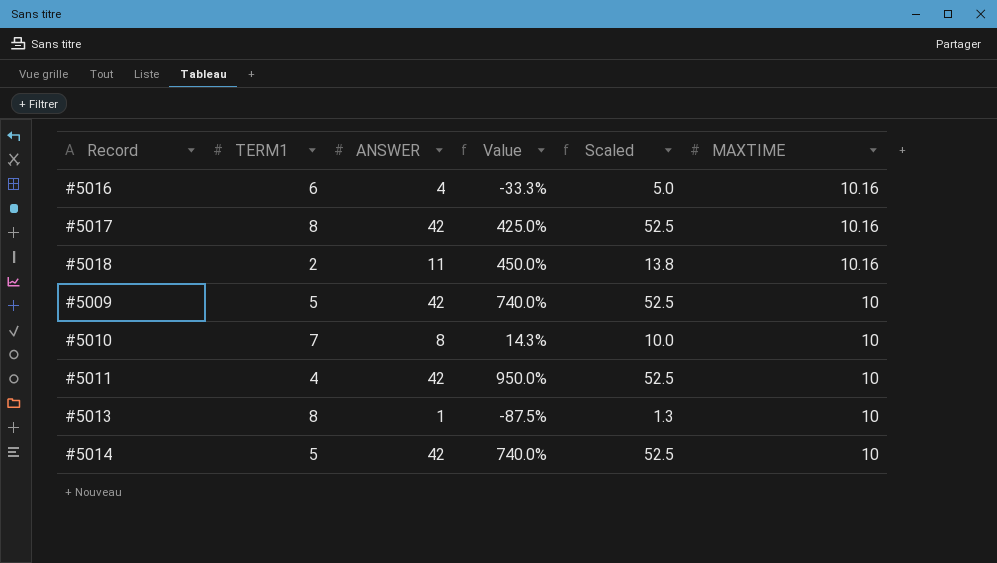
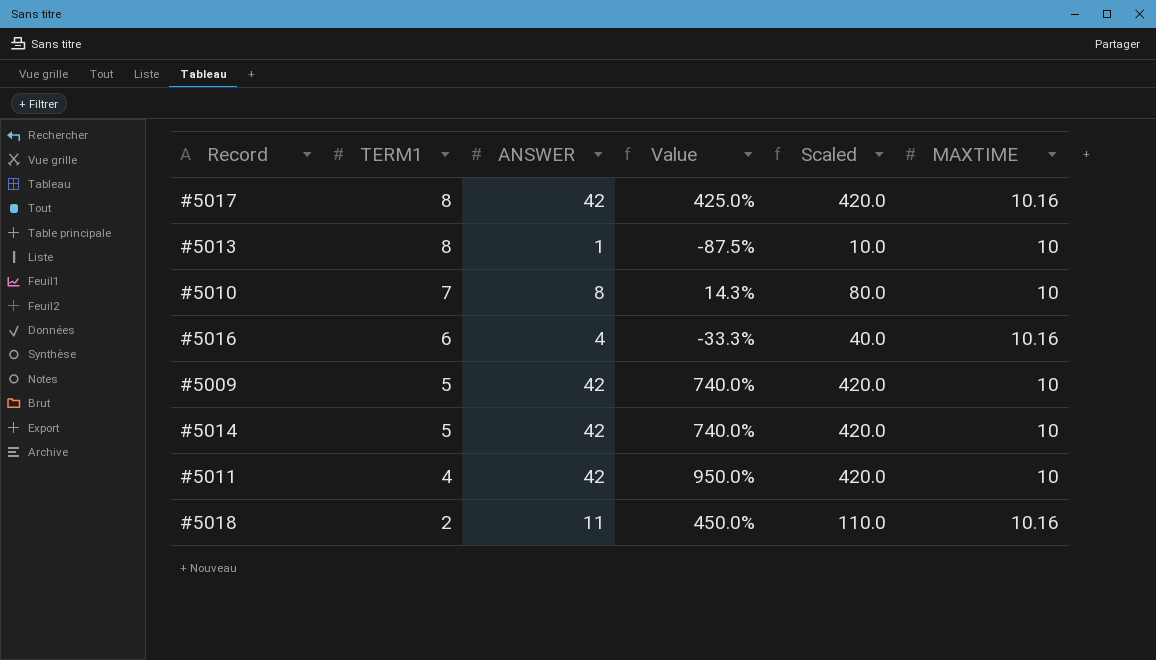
row order: MAXTIME descending -> TERM1 descending
column Scaled | formula: [ANSWER] * 1.25 -> [ANSWER] * 10

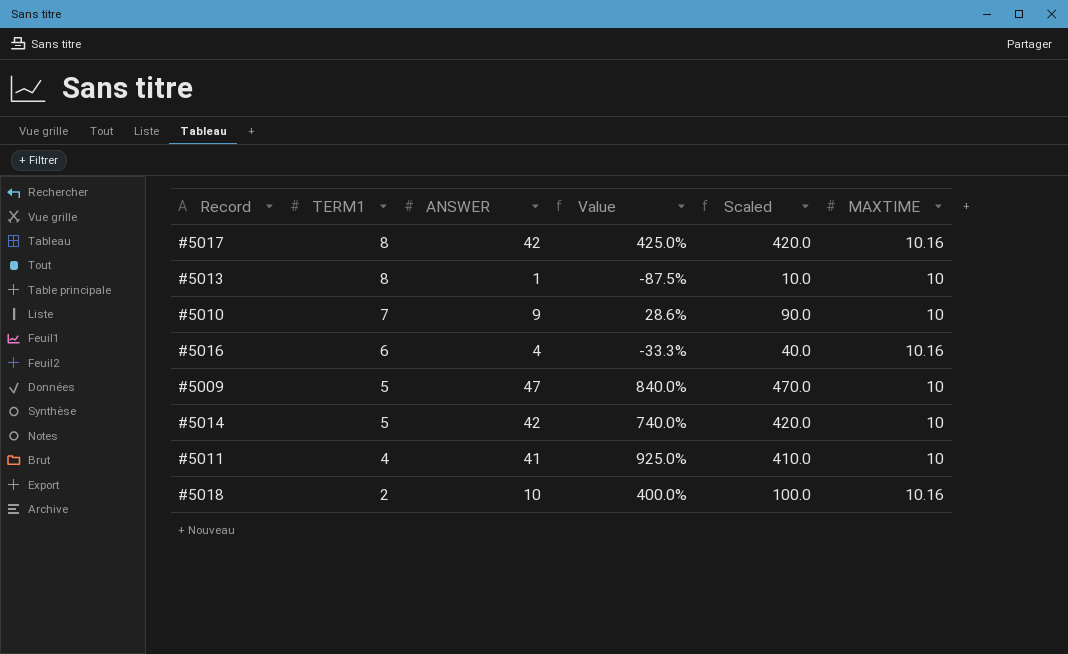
#5010 | ANSWER: 8 -> 9
#5010 | Value: 14.3% -> 28.6%
#5010 | Scaled: 80.0 -> 90.0
#5009 | ANSWER: 42 -> 47
#5009 | Value: 740.0% -> 840.0%
#5009 | Scaled: 420.0 -> 470.0
#5011 | ANSWER: 42 -> 41
#5011 | Value: 950.0% -> 925.0%
#5011 | Scaled: 420.0 -> 410.0
#5018 | ANSWER: 11 -> 10
#5018 | Value: 450.0% -> 400.0%
#5018 | Scaled: 110.0 -> 100.0

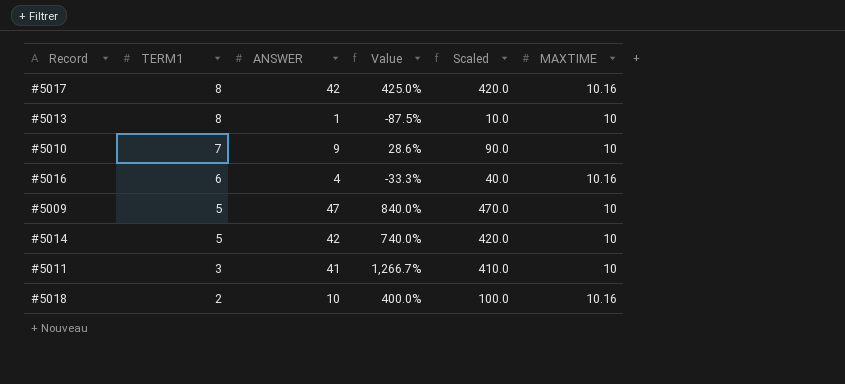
#5011 | TERM1: 4 -> 3
#5011 | Value: 925.0% -> 1,266.7%

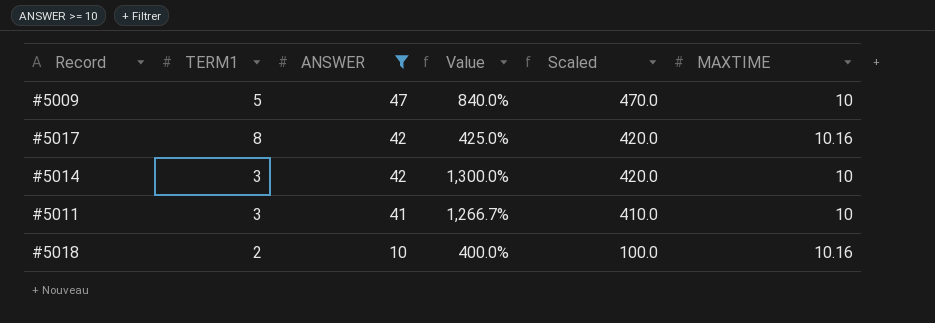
filter: none -> ANSWER >= 10
row order: TERM1 descending -> ANSWER descending
#5014 | TERM1: 5 -> 3
#5014 | Value: 740.0% -> 1,300.0%

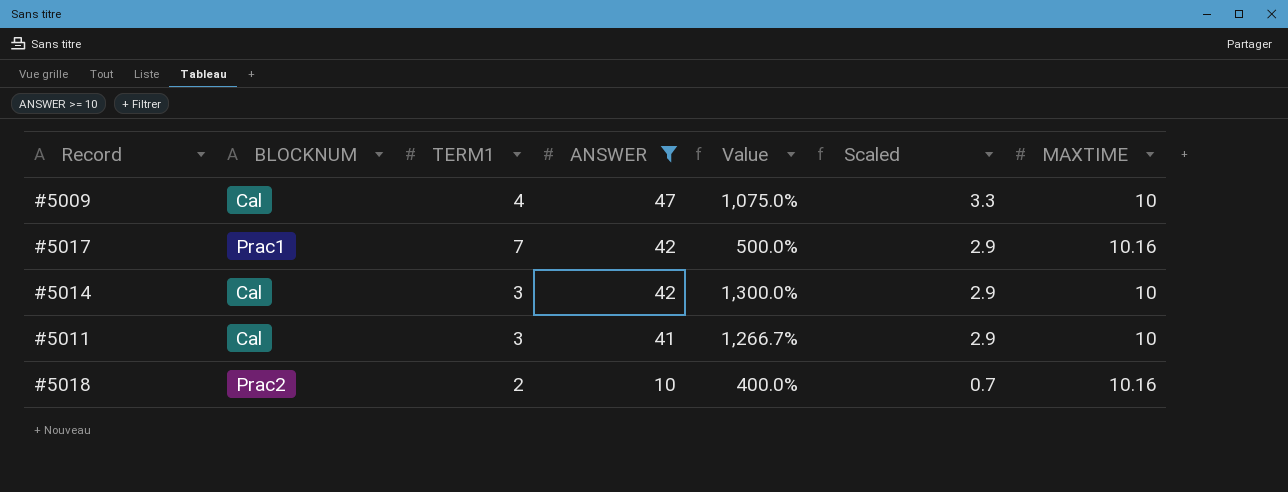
column BLOCKNUM | position: none -> 2
column Scaled | formula: [ANSWER] * 10 -> [ANSWER] * 0.07
#5009 | TERM1: 5 -> 4
#5009 | Value: 840.0% -> 1,075.0%
#5017 | TERM1: 8 -> 7
#5017 | Value: 425.0% -> 500.0%

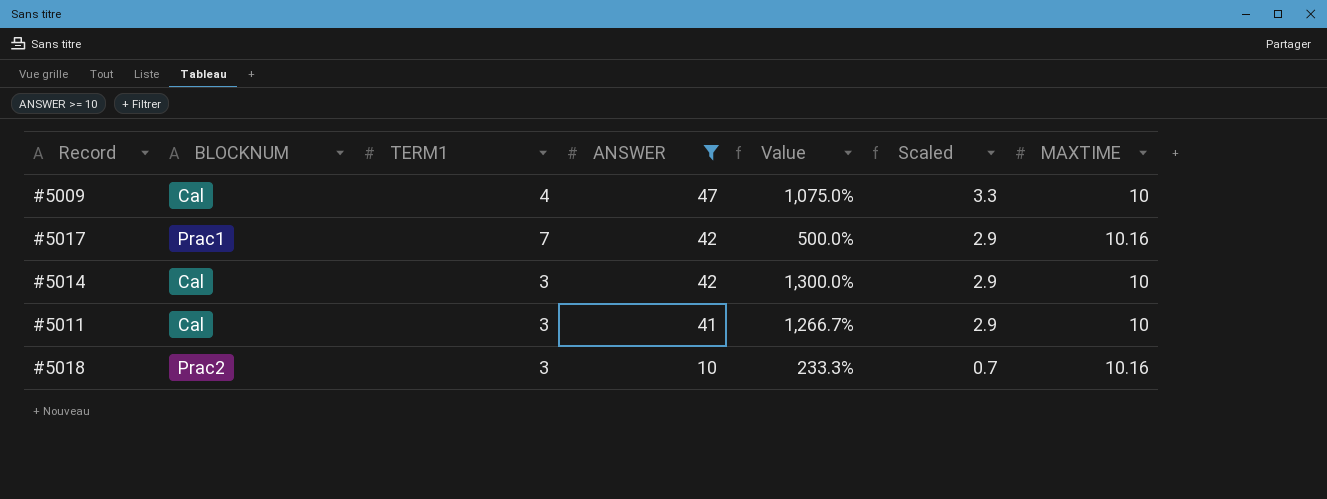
#5018 | TERM1: 2 -> 3
#5018 | Value: 400.0% -> 233.3%

